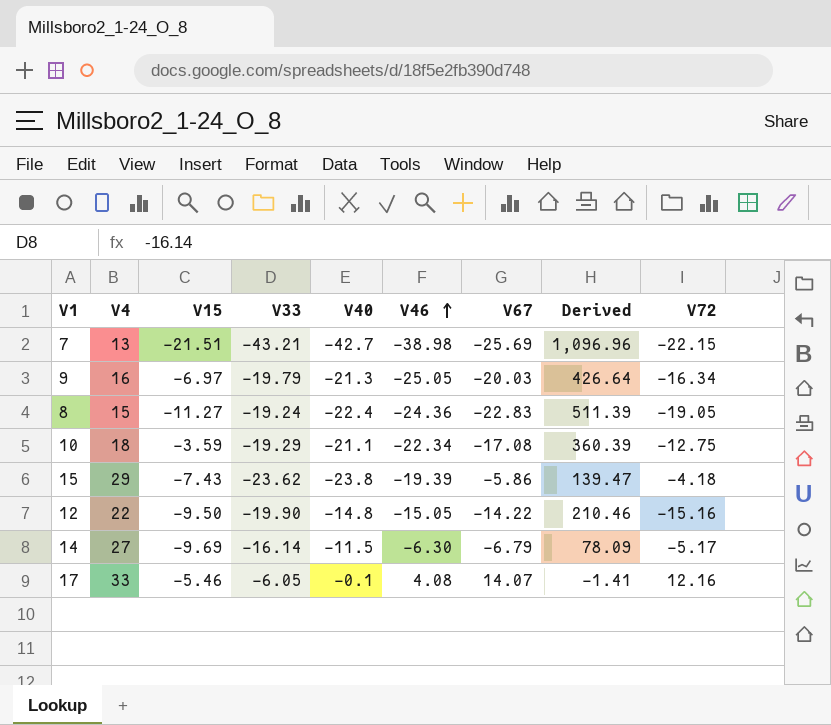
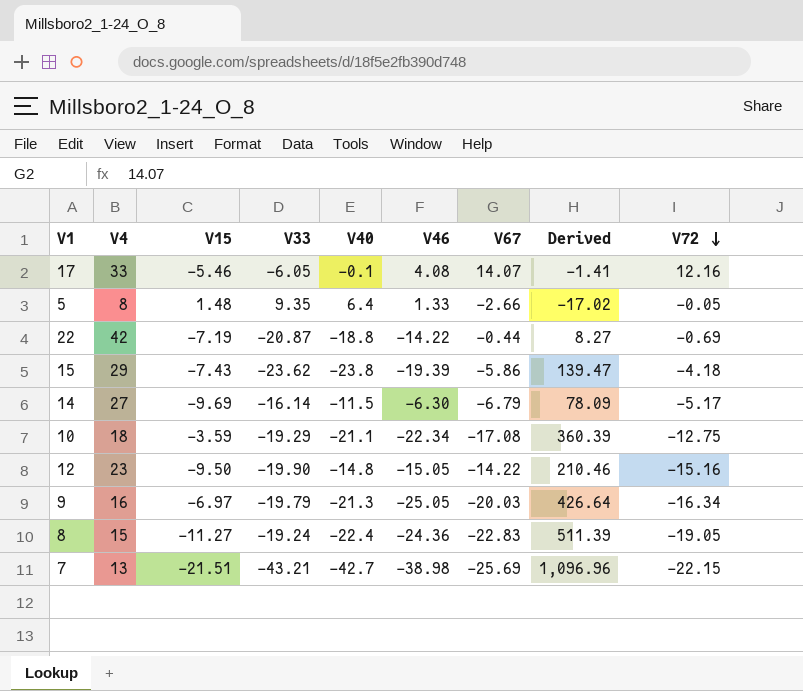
row order: V46 ascending -> V72 descending
row 5: none -> 8 | 1.48 | 9.35 | 6.4 | 1.33 | -2.66 | -17.02 | -0.05
row 22: none -> 42 | -7.19 | -20.87 | -18.8 | -14.22 | -0.44 | 8.27 | -0.69
12 | V4: 22 -> 23

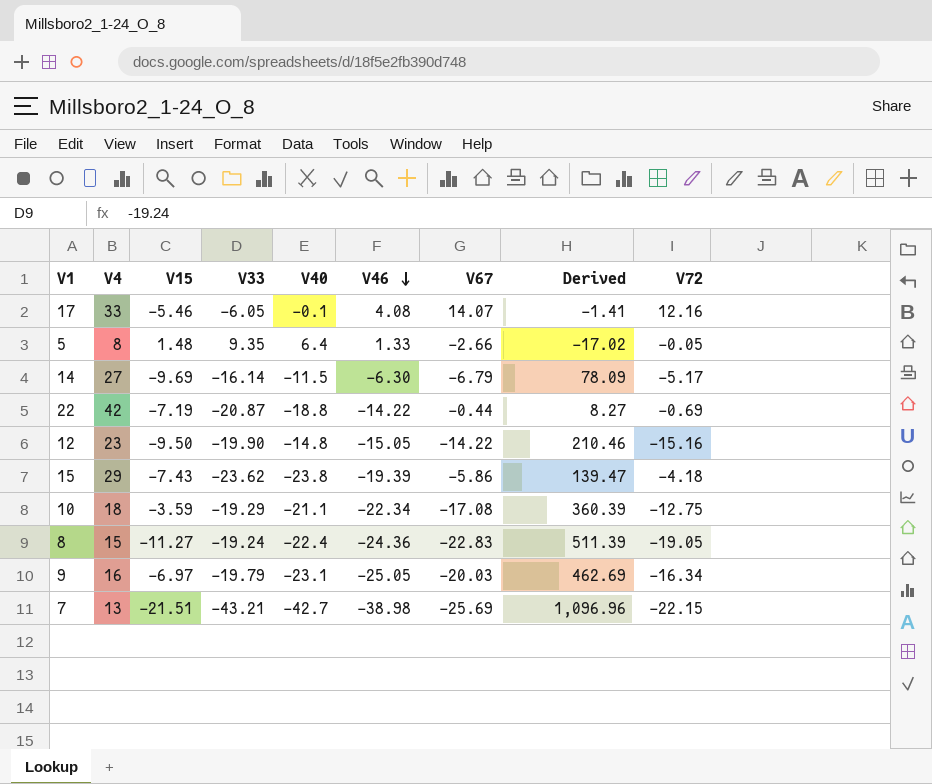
row order: V72 descending -> V46 descending
9 | V40: -21.3 -> -23.1
9 | Derived: 426.64 -> 462.69

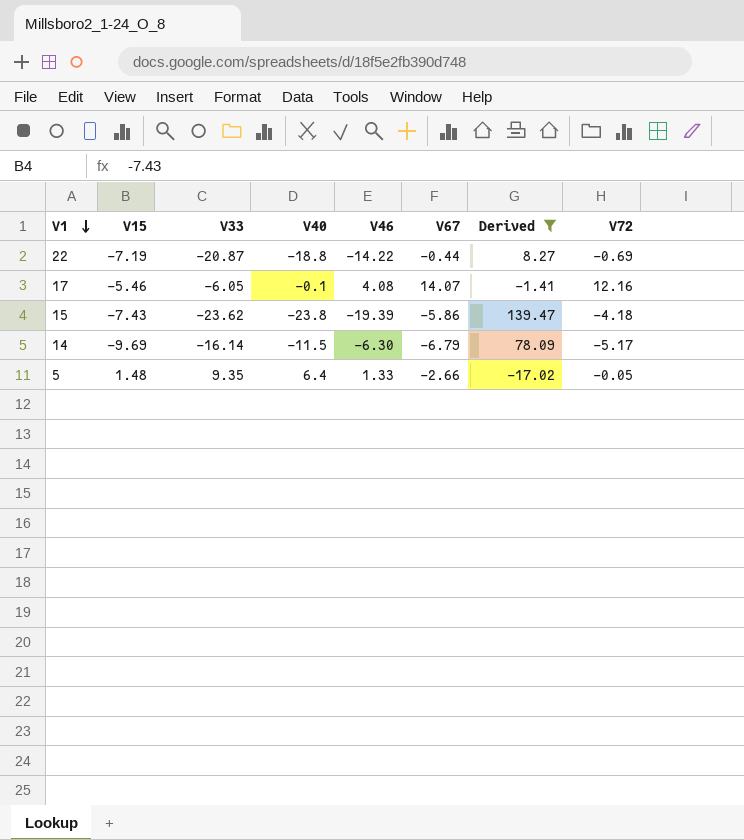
filter: none -> Derived <= 139.47
row order: V46 descending -> V1 descending
column V4 | position: 2 -> none

